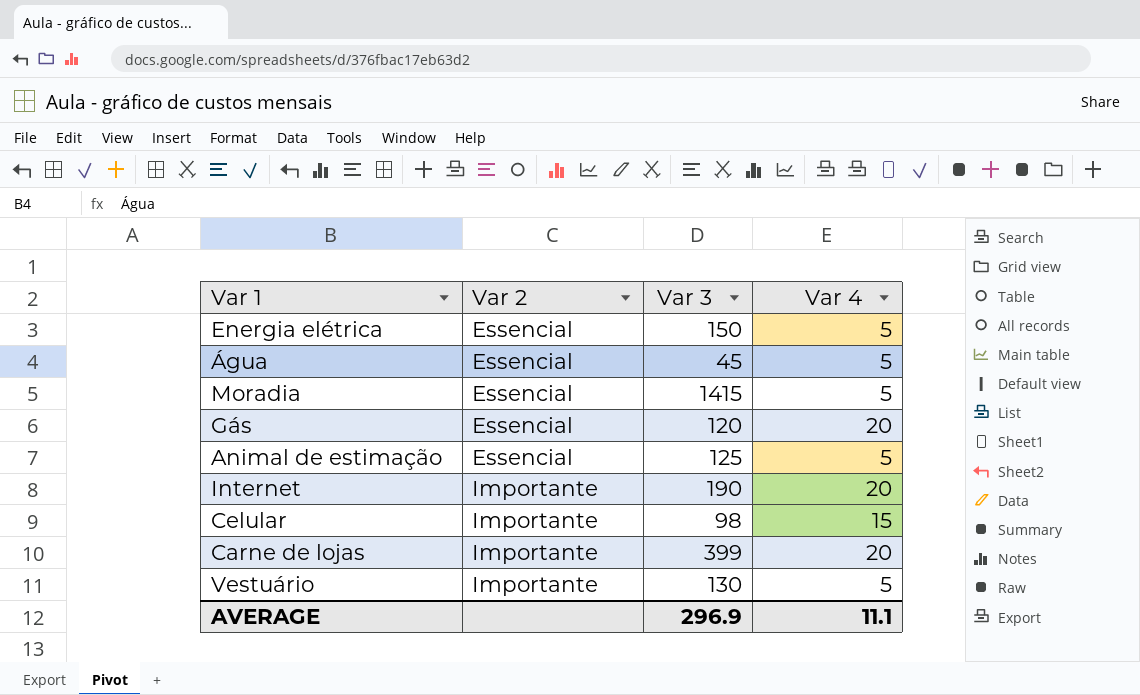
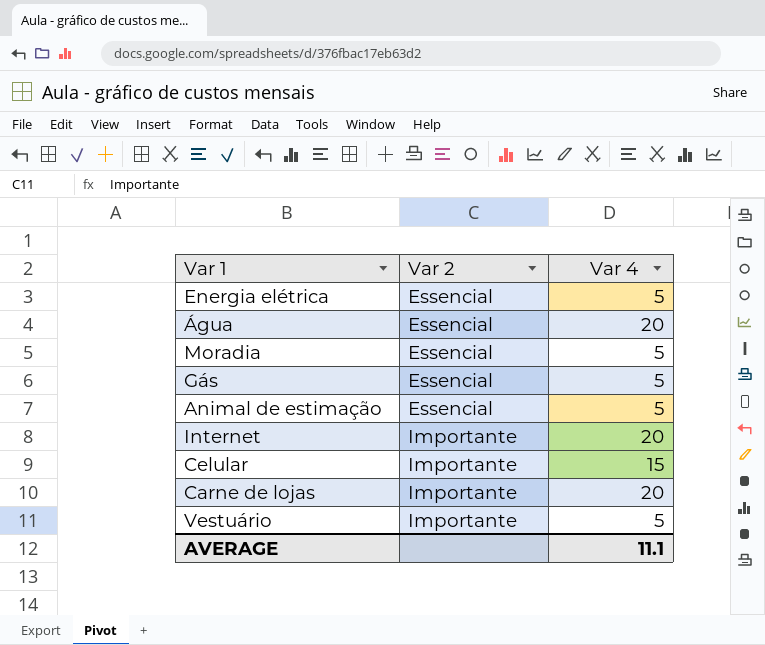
column Var 3 | position: 3 -> none
Água | Var 4: 5 -> 20
Gás | Var 4: 20 -> 5

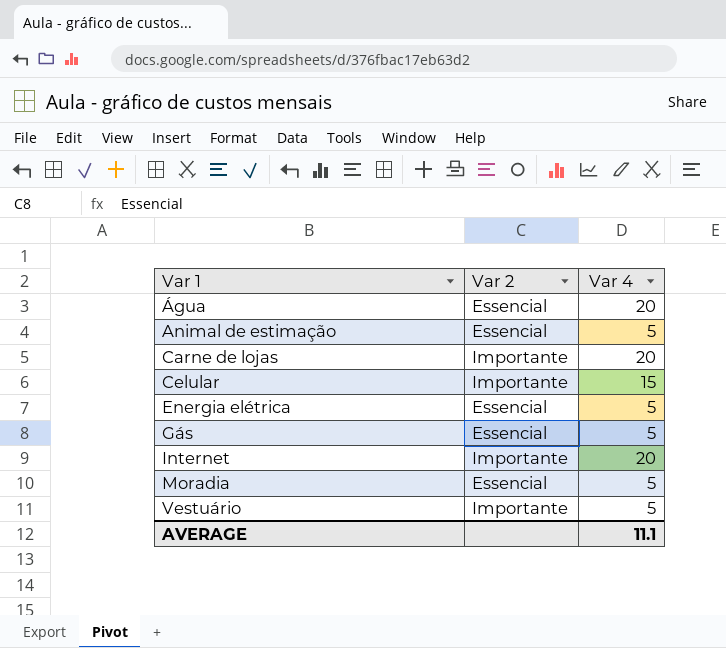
row order: Var 2 ascending -> Var 1 ascending

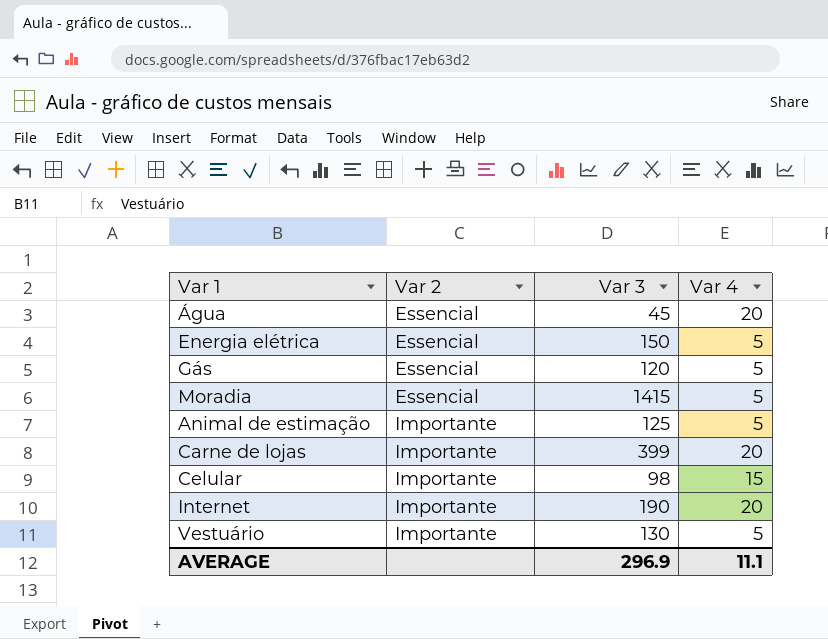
row order: Var 1 ascending -> Var 2 ascending
column Var 3 | position: none -> 3
Animal de estimação | Var 2: Essencial -> Importante

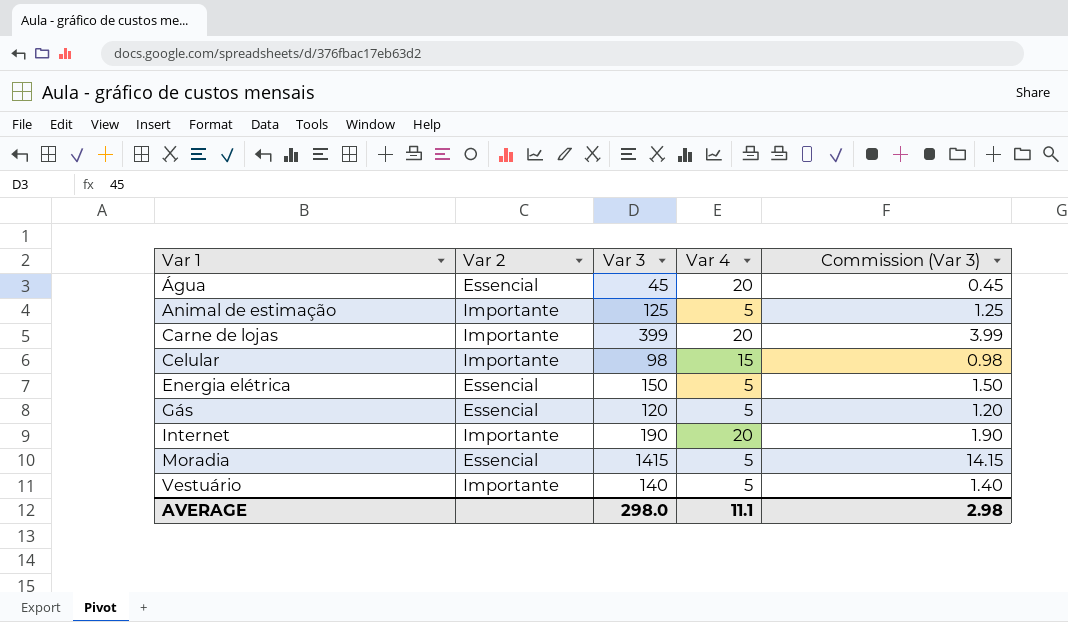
row order: Var 2 ascending -> Var 1 ascending
column Commission (Var 3) | formula: none -> [Var 3] * 0.01
Vestuário | Var 3: 130 -> 140
AVERAGE | Var 3: 296.9 -> 298.0

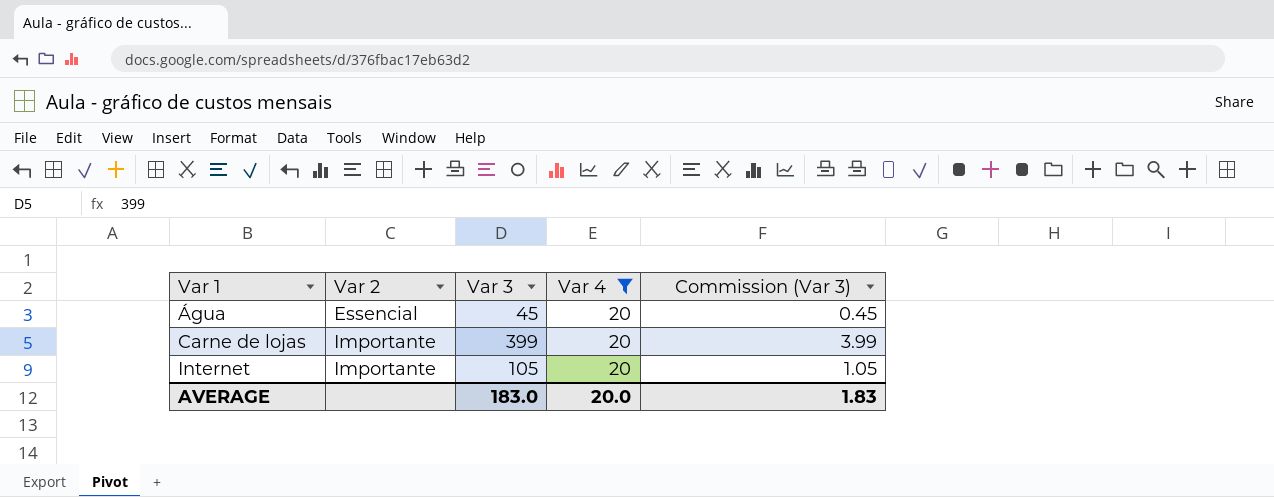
filter: none -> Var 4 = 20
Internet | Var 3: 190 -> 105
Internet | Commission (Var 3): 1.90 -> 1.05
AVERAGE | Var 3: 298.0 -> 183.0
AVERAGE | Var 4: 11.1 -> 20.0
AVERAGE | Commission (Var 3): 2.98 -> 1.83

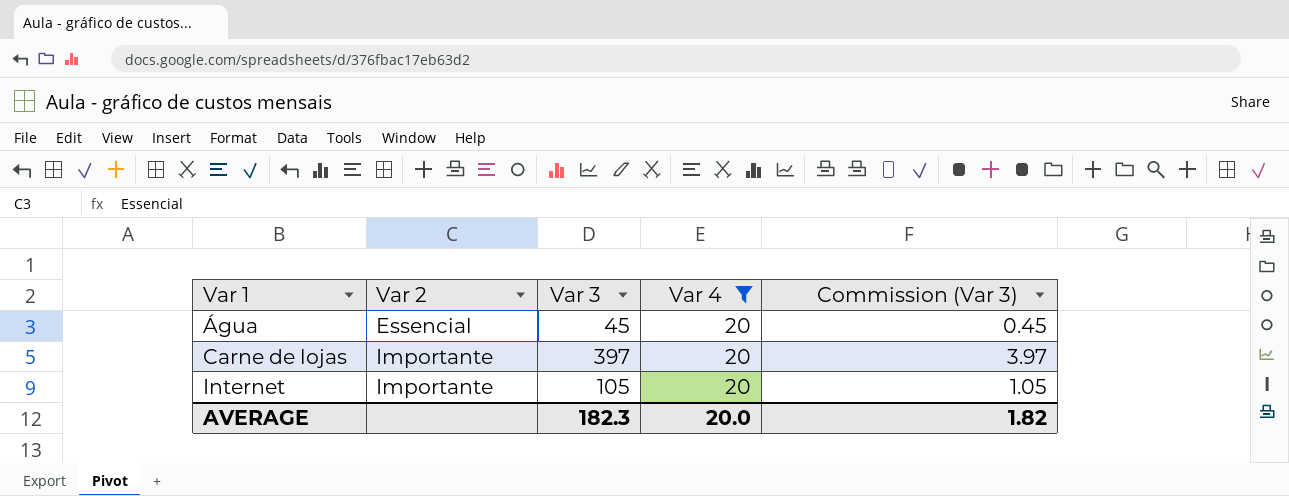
Carne de lojas | Var 3: 399 -> 397
Carne de lojas | Commission (Var 3): 3.99 -> 3.97
AVERAGE | Var 3: 183.0 -> 182.3
AVERAGE | Commission (Var 3): 1.83 -> 1.82

